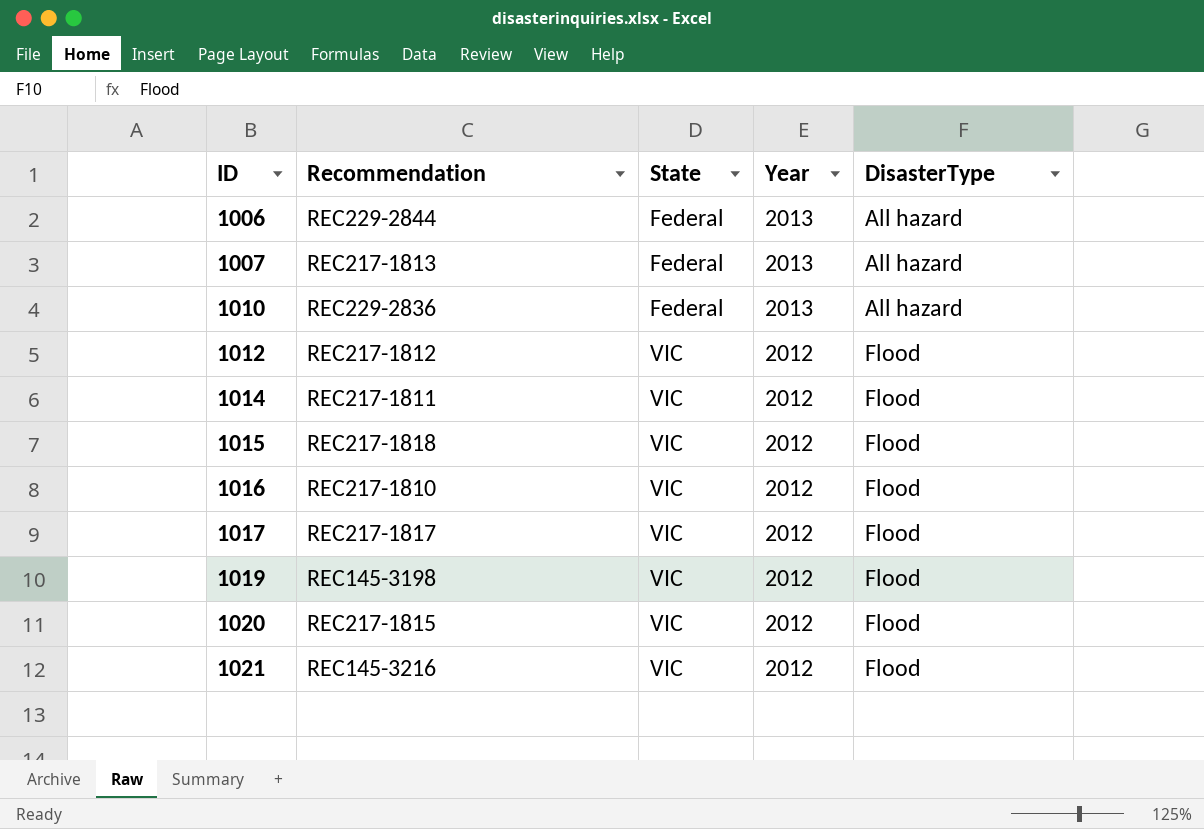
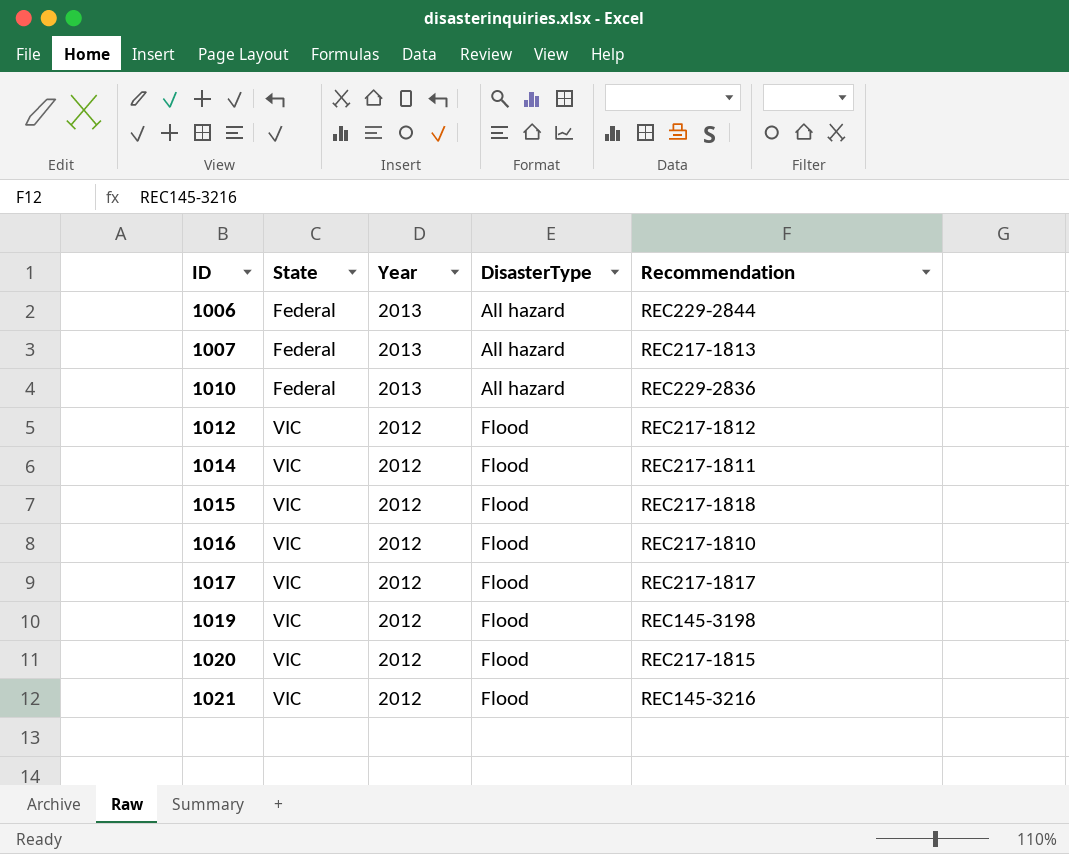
column Recommendation | position: 2 -> 5

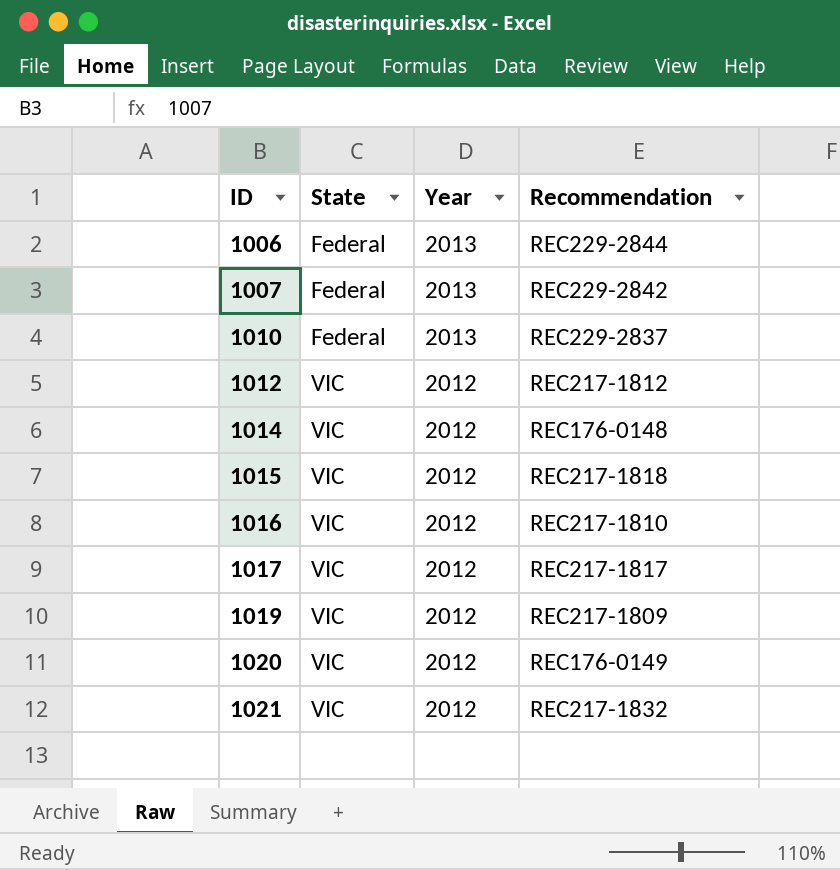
column DisasterType | position: 4 -> none
1007 | Recommendation: REC217-1813 -> REC229-2842
1010 | Recommendation: REC229-2836 -> REC229-2837
1014 | Recommendation: REC217-1811 -> REC176-0148
1019 | Recommendation: REC145-3198 -> REC217-1809
1020 | Recommendation: REC217-1815 -> REC176-0149
1021 | Recommendation: REC145-3216 -> REC217-1832

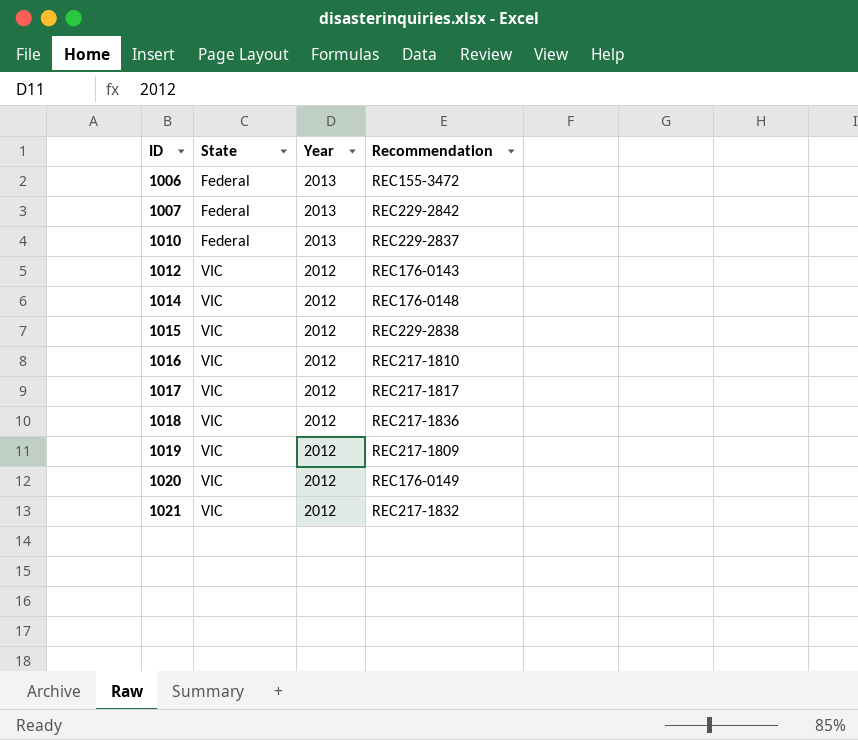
1006 | Recommendation: REC229-2844 -> REC155-3472
1012 | Recommendation: REC217-1812 -> REC176-0143
1015 | Recommendation: REC217-1818 -> REC229-2838
row 1018: none -> VIC | 2012 | REC217-1836

